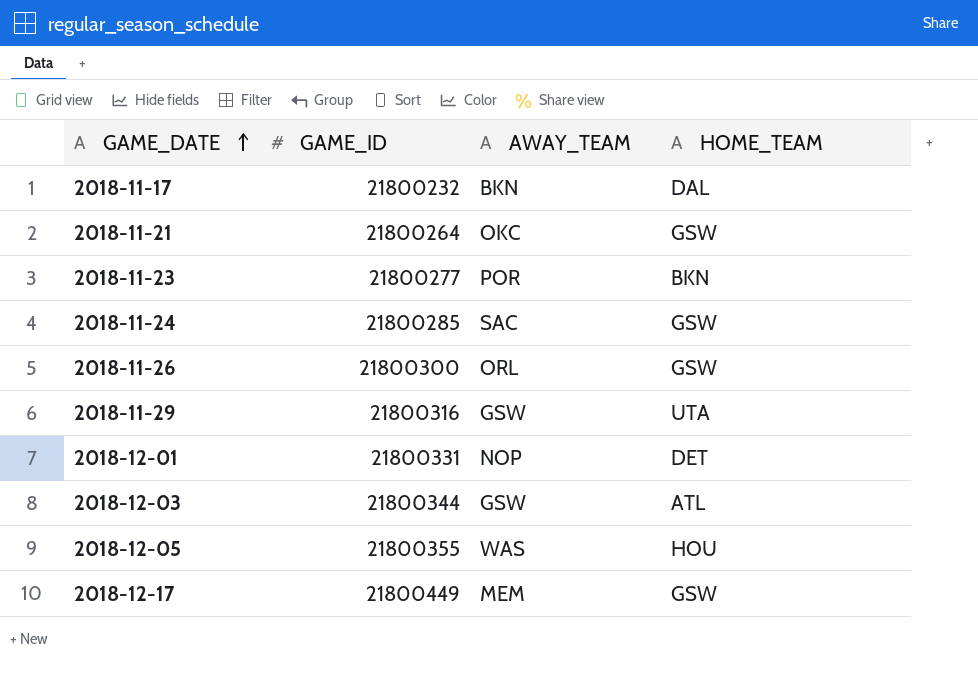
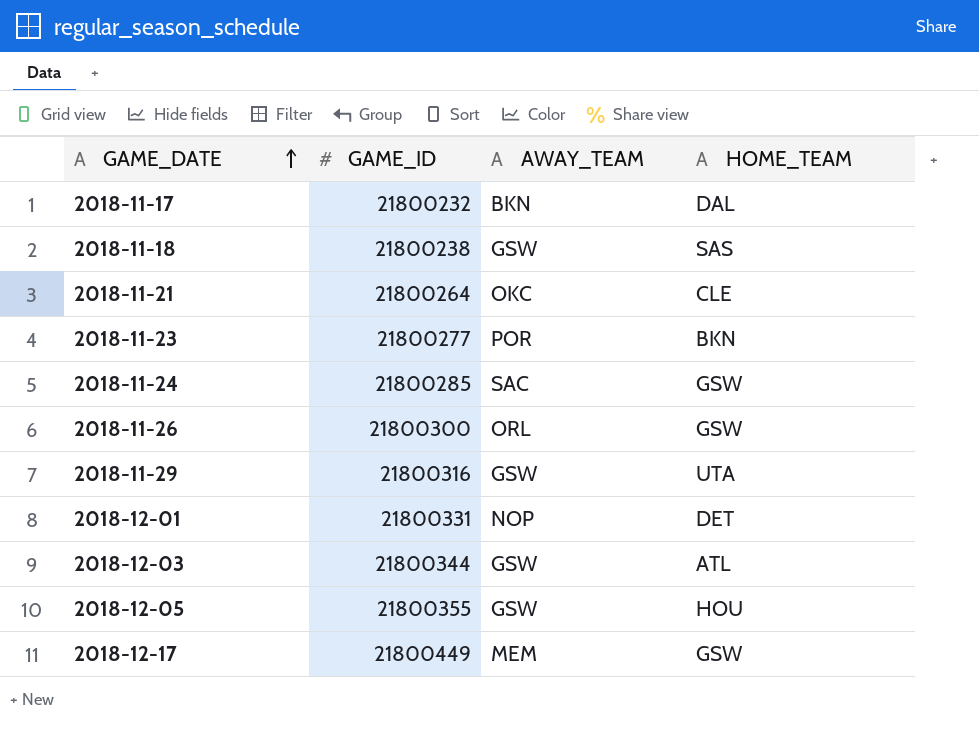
row 2018-11-18: none -> 21800238 | GSW | SAS
2018-11-21 | HOME_TEAM: GSW -> CLE
2018-12-05 | AWAY_TEAM: WAS -> GSW

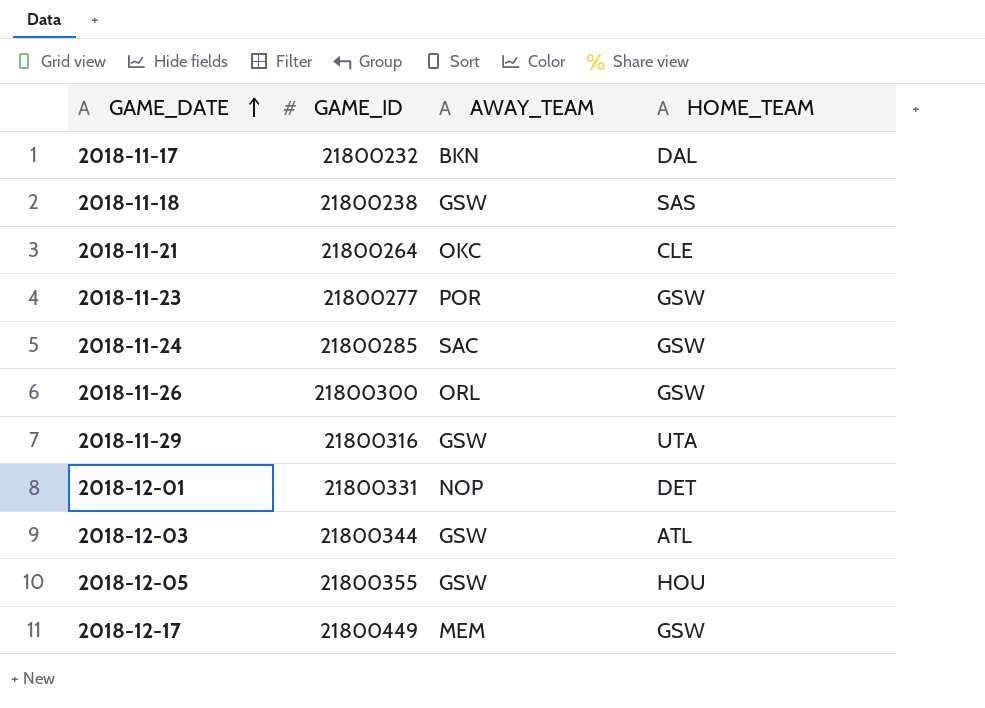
2018-11-23 | HOME_TEAM: BKN -> GSW

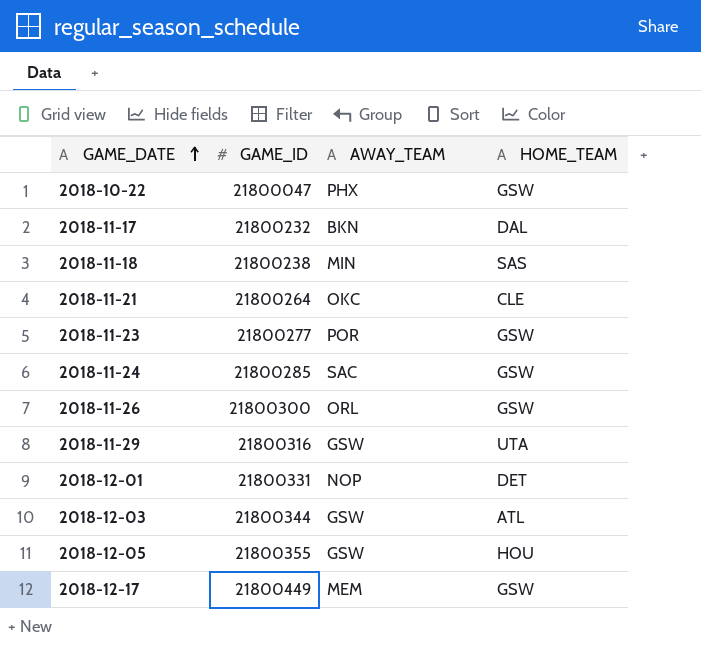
row 2018-10-22: none -> 21800047 | PHX | GSW
2018-11-18 | AWAY_TEAM: GSW -> MIN

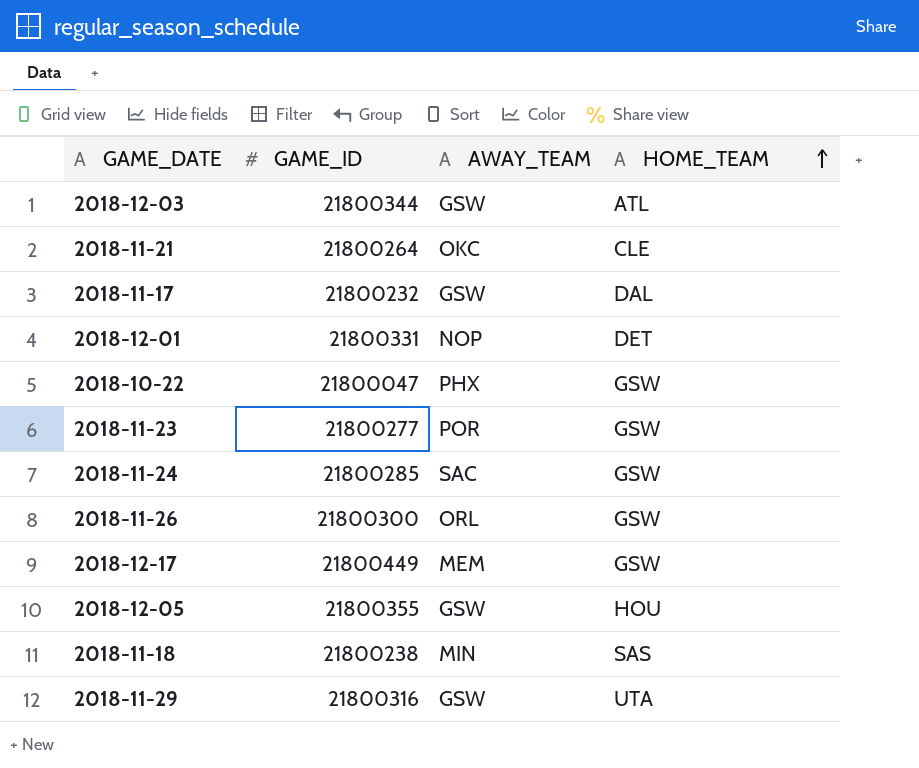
row order: GAME_DATE ascending -> HOME_TEAM ascending
2018-11-17 | AWAY_TEAM: BKN -> GSW

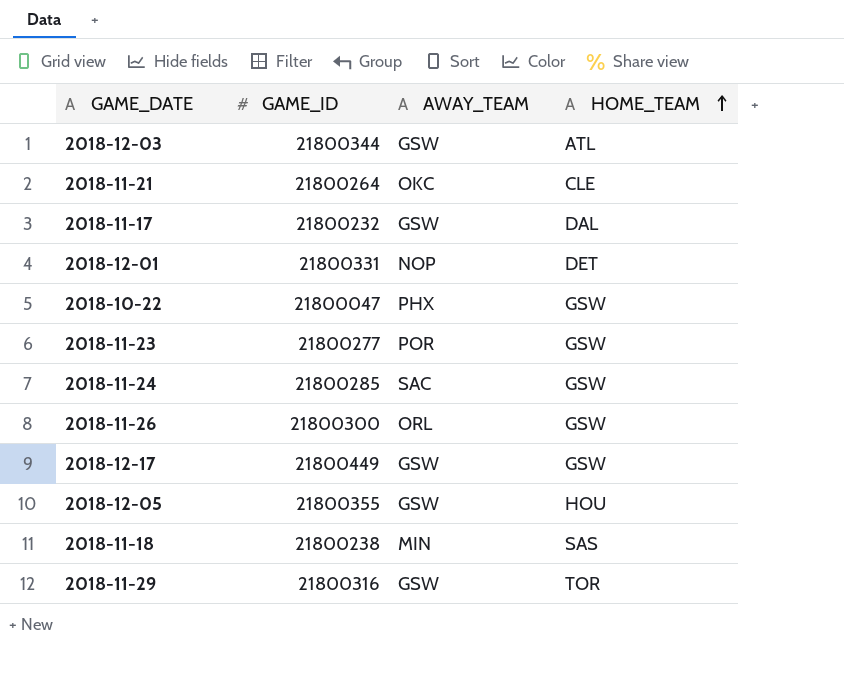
2018-12-17 | AWAY_TEAM: MEM -> GSW
2018-11-29 | HOME_TEAM: UTA -> TOR

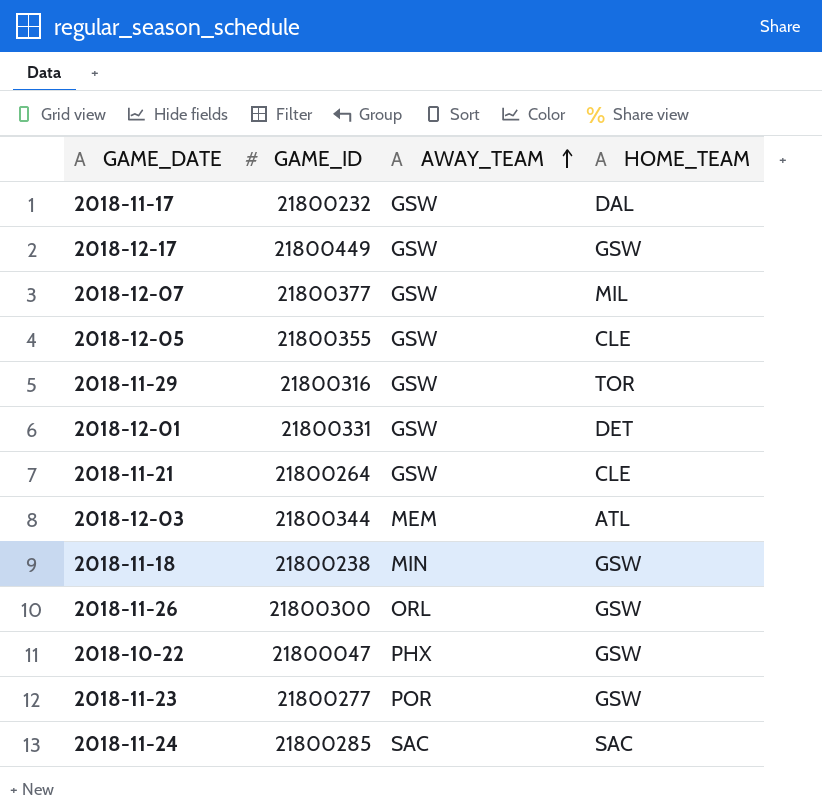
row order: HOME_TEAM ascending -> AWAY_TEAM ascending
row 2018-12-07: none -> 21800377 | GSW | MIL
2018-12-05 | HOME_TEAM: HOU -> CLE
2018-12-01 | AWAY_TEAM: NOP -> GSW
2018-11-21 | AWAY_TEAM: OKC -> GSW
2018-12-03 | AWAY_TEAM: GSW -> MEM
2018-11-18 | HOME_TEAM: SAS -> GSW
2018-11-24 | HOME_TEAM: GSW -> SAC

